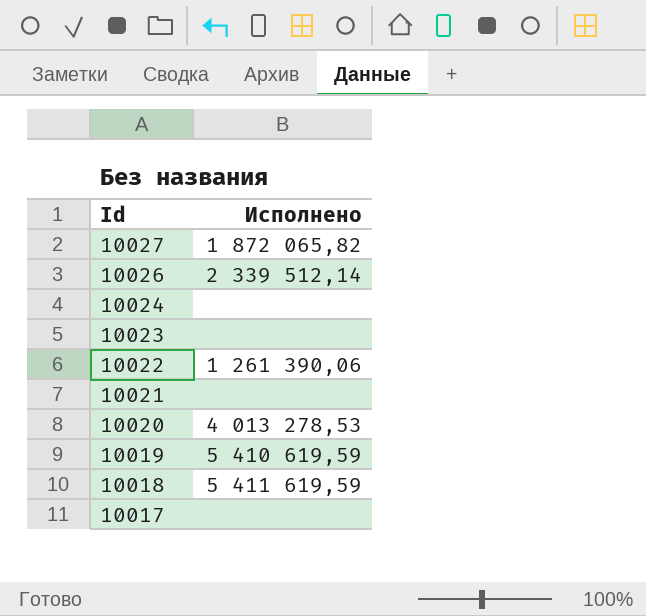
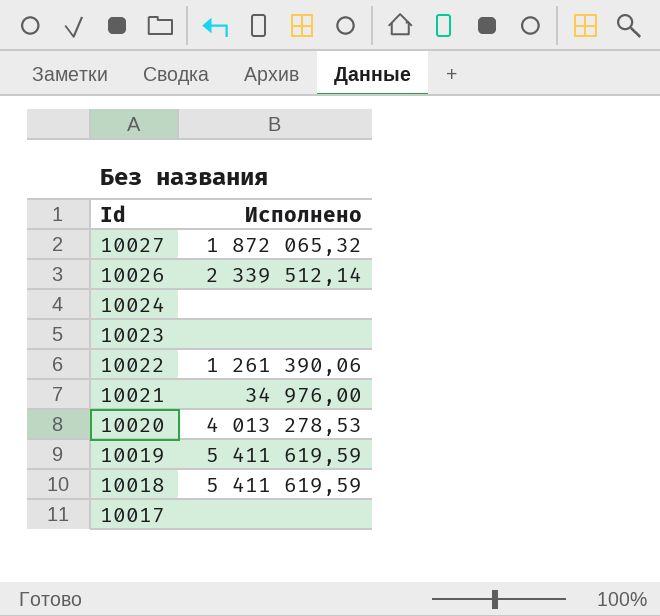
10027 | Исполнено: 1 872 065,82 -> 1 872 065,32
10021 | Исполнено: none -> 34 976,00
10019 | Исполнено: 5 410 619,59 -> 5 411 619,59

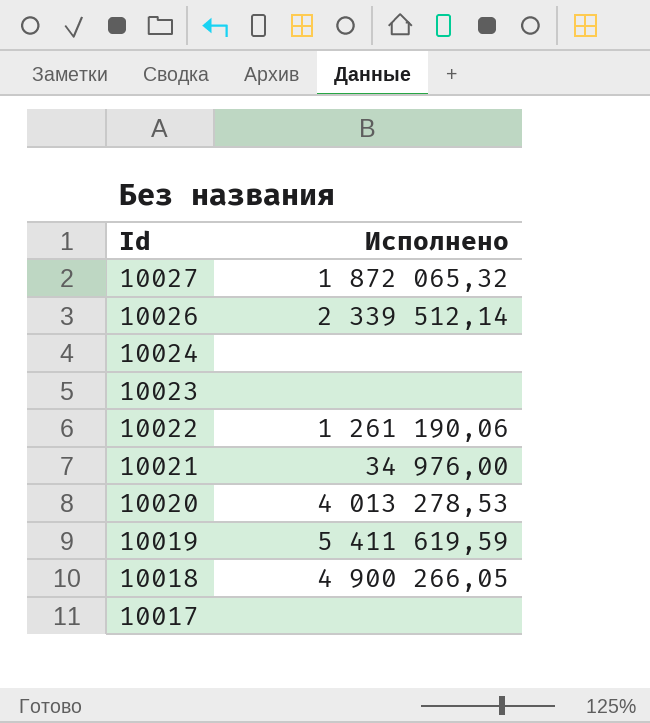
10022 | Исполнено: 1 261 390,06 -> 1 261 190,06
10018 | Исполнено: 5 411 619,59 -> 4 900 266,05

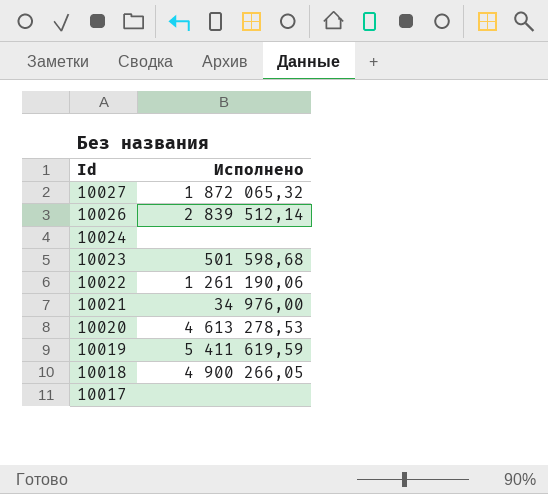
10026 | Исполнено: 2 339 512,14 -> 2 839 512,14
10023 | Исполнено: none -> 501 598,68
10020 | Исполнено: 4 013 278,53 -> 4 613 278,53

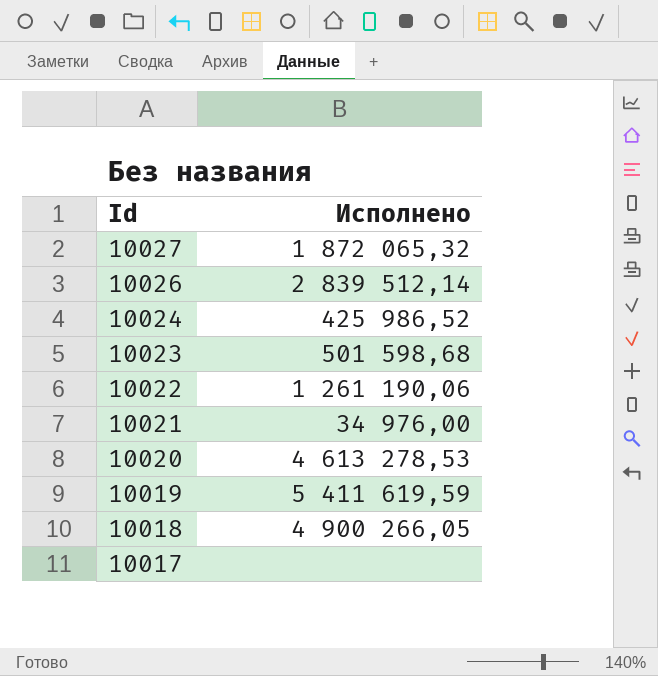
10024 | Исполнено: none -> 425 986,52

